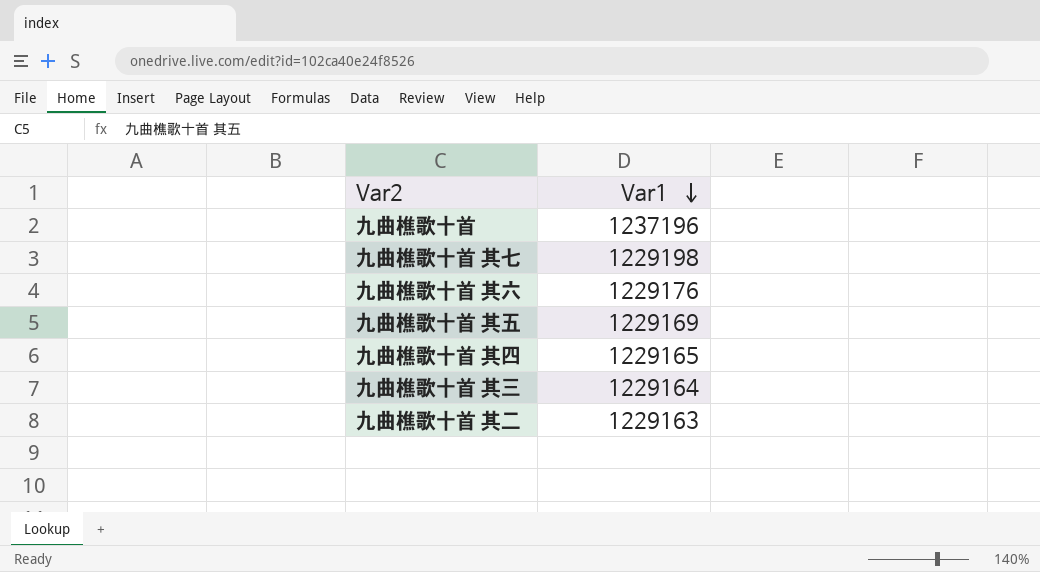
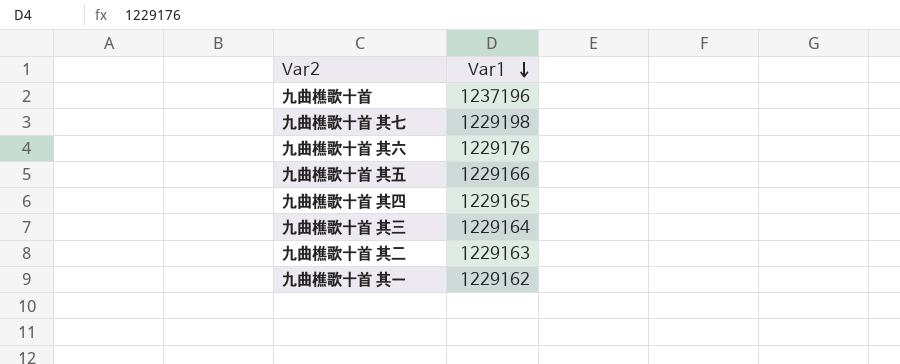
九曲樵歌十首 其五 | Var1: 1229169 -> 1229166
row 九曲樵歌十首 其一: none -> 1229162

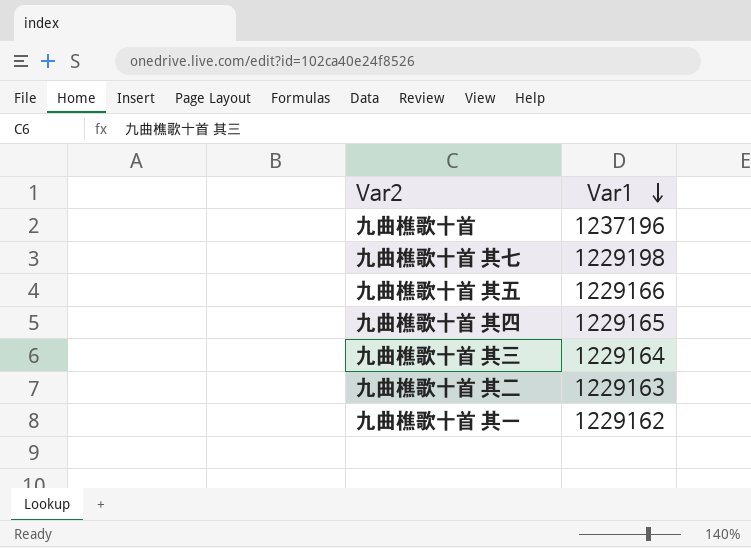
row 九曲樵歌十首 其六: 1229176 -> none

